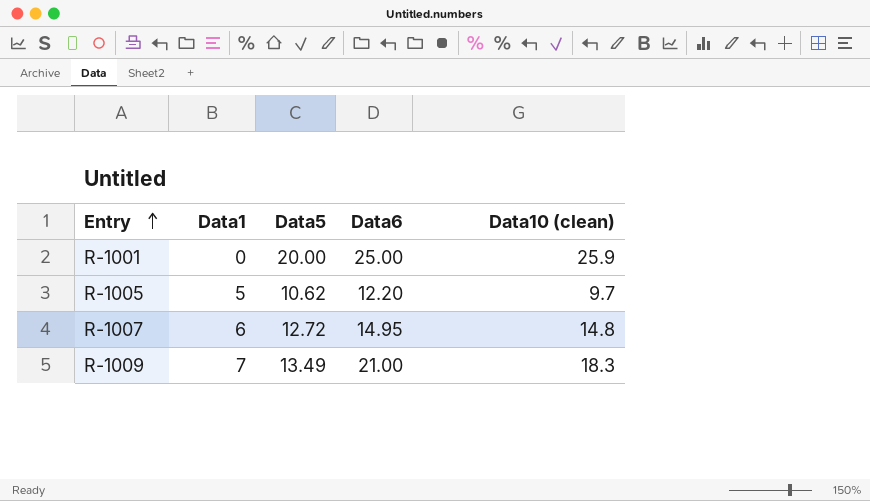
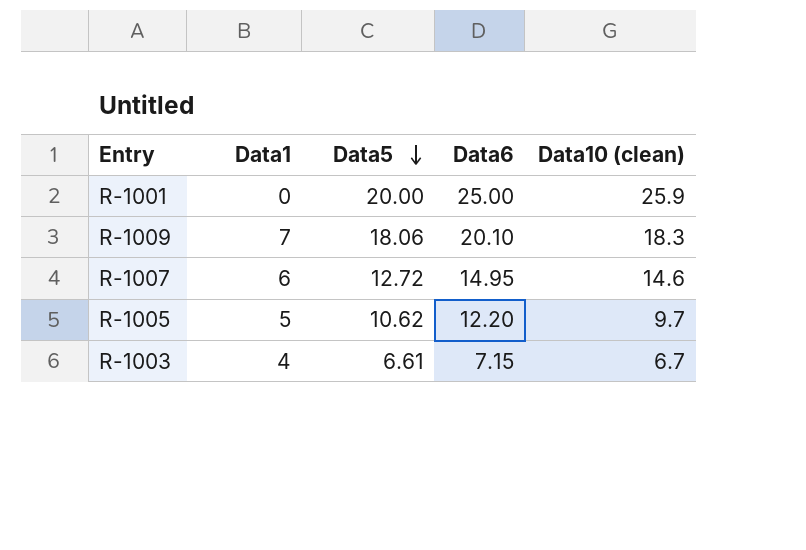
row order: Entry ascending -> Data5 descending
R-1009 | Data5: 13.49 -> 18.06
R-1009 | Data6: 21.00 -> 20.10
R-1007 | Data10 (clean): 14.8 -> 14.6
row R-1003: none -> 4 | 6.61 | 7.15 | 6.7

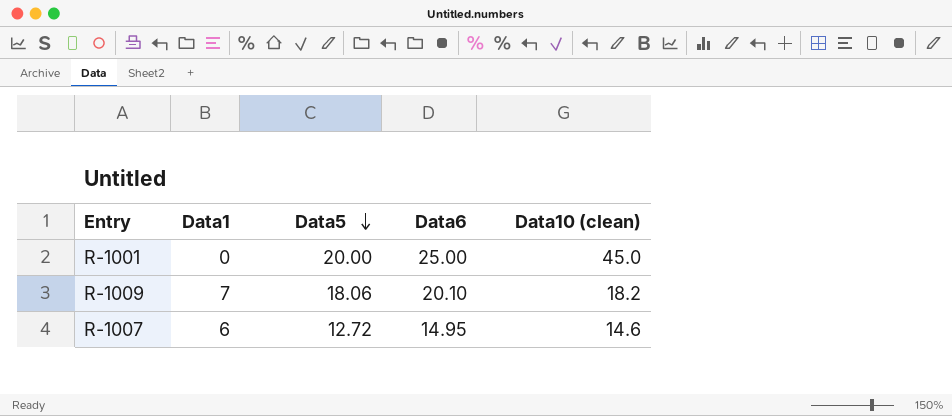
row R-1005: 5 | 10.62 | 12.20 | 9.7 -> none
row R-1003: 4 | 6.61 | 7.15 | 6.7 -> none
R-1001 | Data10 (clean): 25.9 -> 45.0
R-1009 | Data10 (clean): 18.3 -> 18.2

